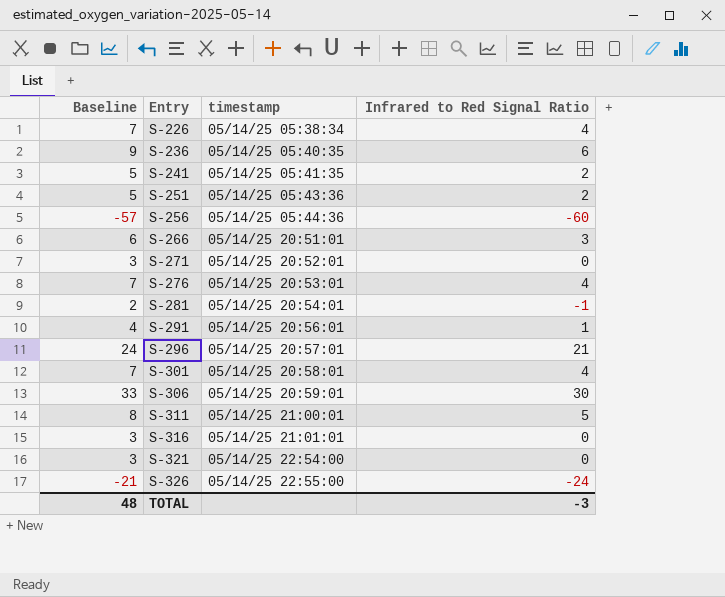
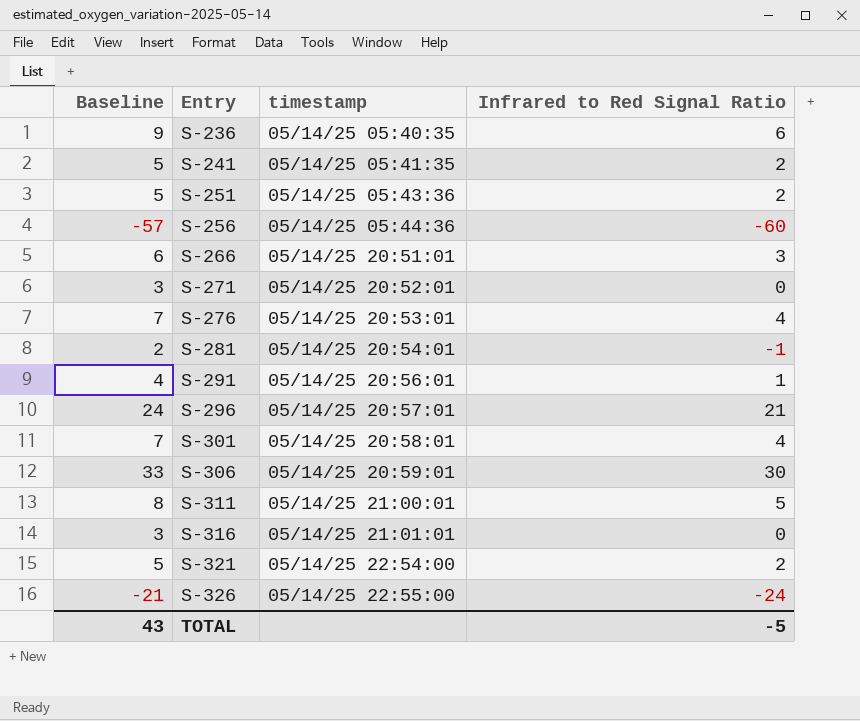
row S-226: 7 | 05/14/25 05:38:34 | 4 -> none
S-321 | Baseline: 3 -> 5
S-321 | Infrared to Red Signal Ratio: 0 -> 2
TOTAL | Baseline: 48 -> 43
TOTAL | Infrared to Red Signal Ratio: -3 -> -5

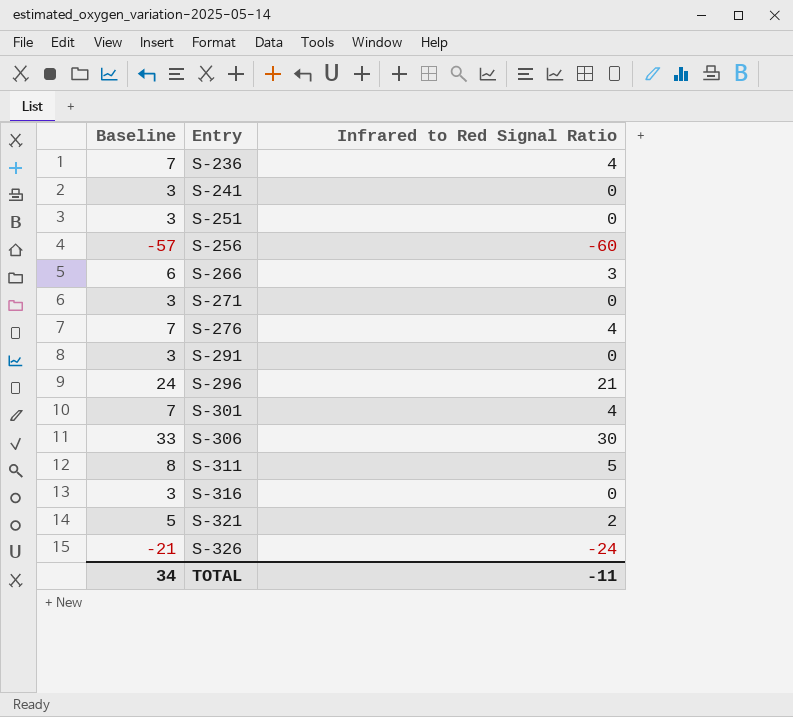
column timestamp | position: 3 -> none
row S-281: 2 | 05/14/25 20:54:01 | -1 -> none
S-236 | Baseline: 9 -> 7
S-236 | Infrared to Red Signal Ratio: 6 -> 4
S-241 | Baseline: 5 -> 3
S-241 | Infrared to Red Signal Ratio: 2 -> 0
S-251 | Baseline: 5 -> 3
S-251 | Infrared to Red Signal Ratio: 2 -> 0
S-291 | Baseline: 4 -> 3
S-291 | Infrared to Red Signal Ratio: 1 -> 0
TOTAL | Baseline: 43 -> 34
TOTAL | Infrared to Red Signal Ratio: -5 -> -11

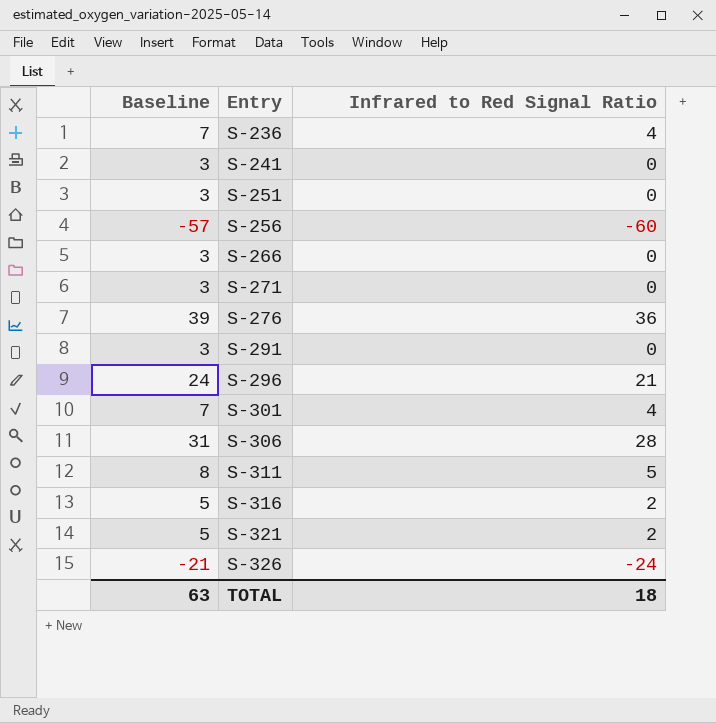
S-266 | Baseline: 6 -> 3
S-266 | Infrared to Red Signal Ratio: 3 -> 0
S-276 | Baseline: 7 -> 39
S-276 | Infrared to Red Signal Ratio: 4 -> 36
S-306 | Baseline: 33 -> 31
S-306 | Infrared to Red Signal Ratio: 30 -> 28
S-316 | Baseline: 3 -> 5
S-316 | Infrared to Red Signal Ratio: 0 -> 2
TOTAL | Baseline: 34 -> 63
TOTAL | Infrared to Red Signal Ratio: -11 -> 18

